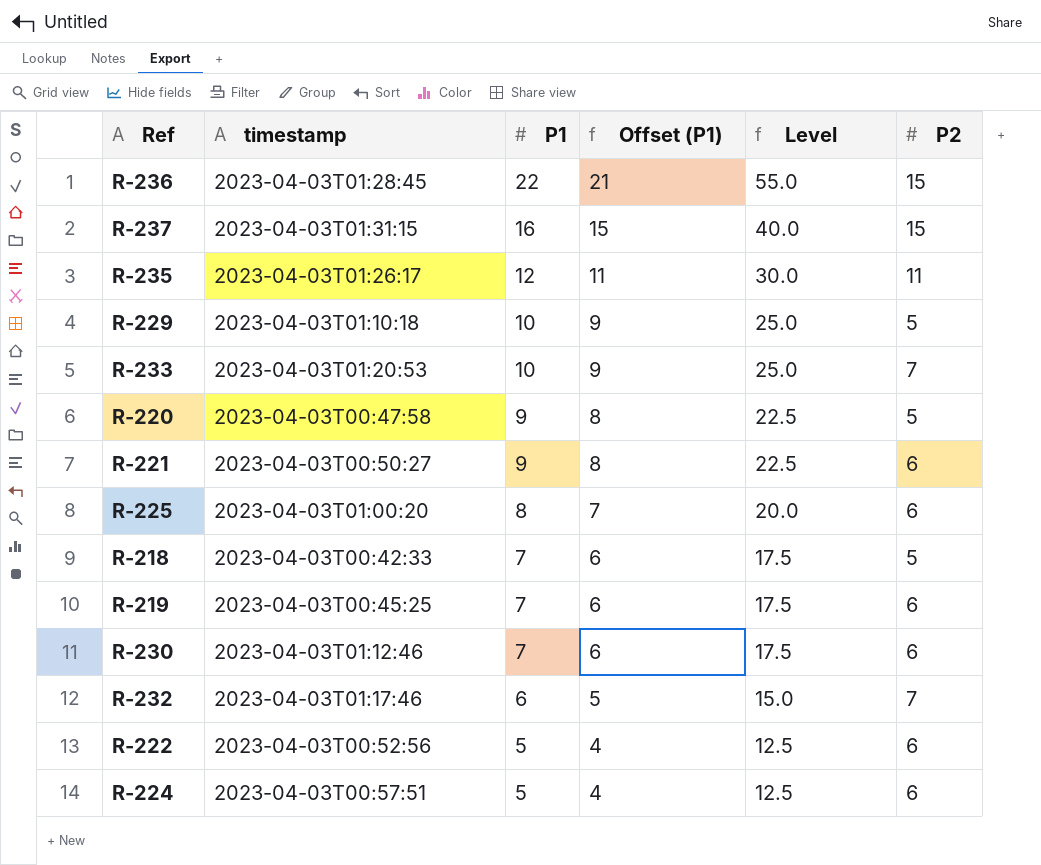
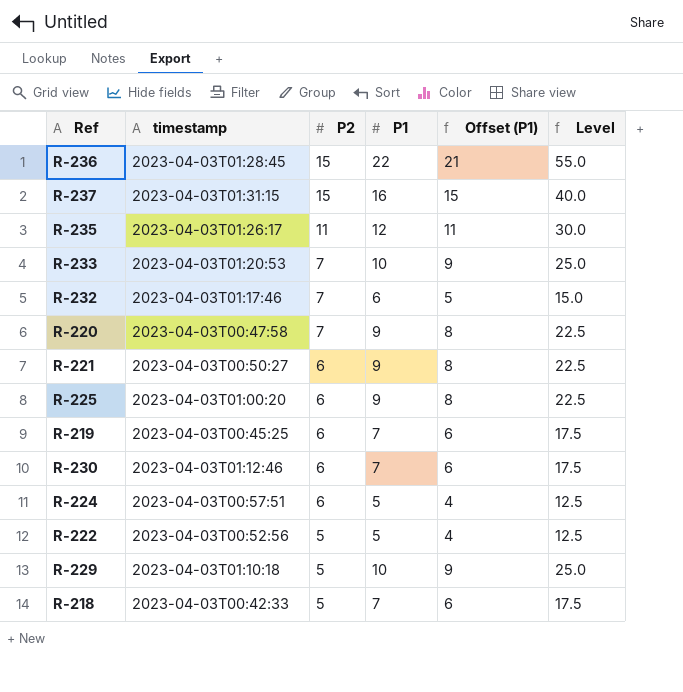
row order: P1 descending -> P2 descending
column P2 | position: 6 -> 3
R-220 | P2: 5 -> 7
R-225 | P1: 8 -> 9
R-225 | Offset (P1): 7 -> 8
R-225 | Level: 20.0 -> 22.5
R-222 | P2: 6 -> 5

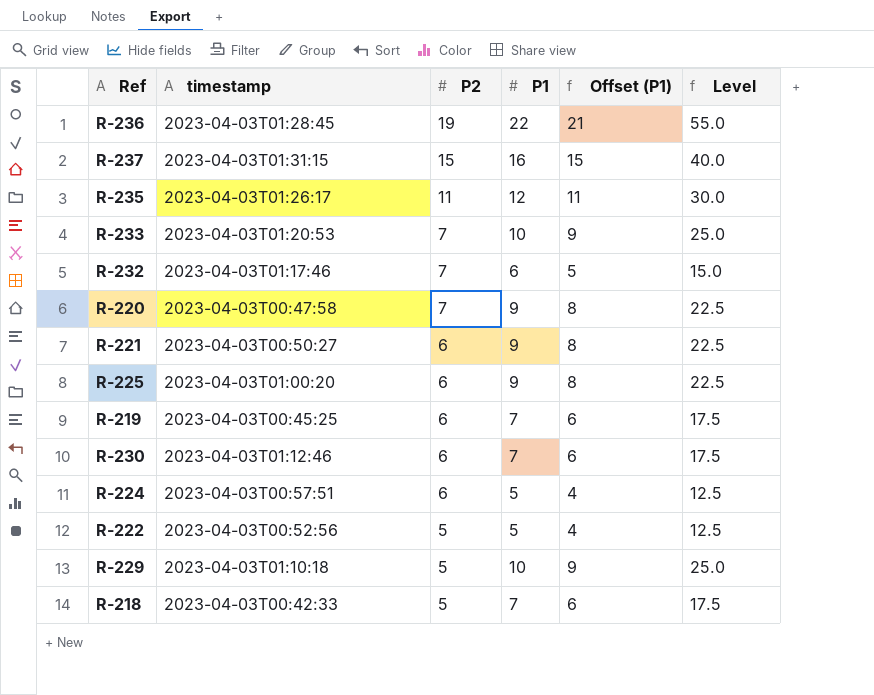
R-236 | P2: 15 -> 19

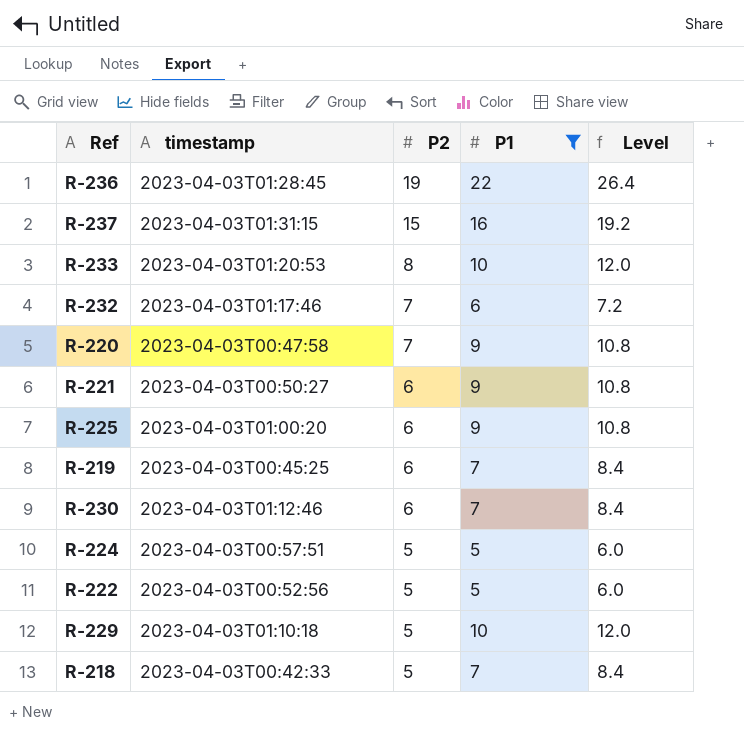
filter: none -> P1 != 12
column Offset (P1) | formula: [P1] - 1 -> none
column Level | formula: [P1] * 2.5 -> [P1] * 1.2
R-233 | P2: 7 -> 8
R-224 | P2: 6 -> 5

